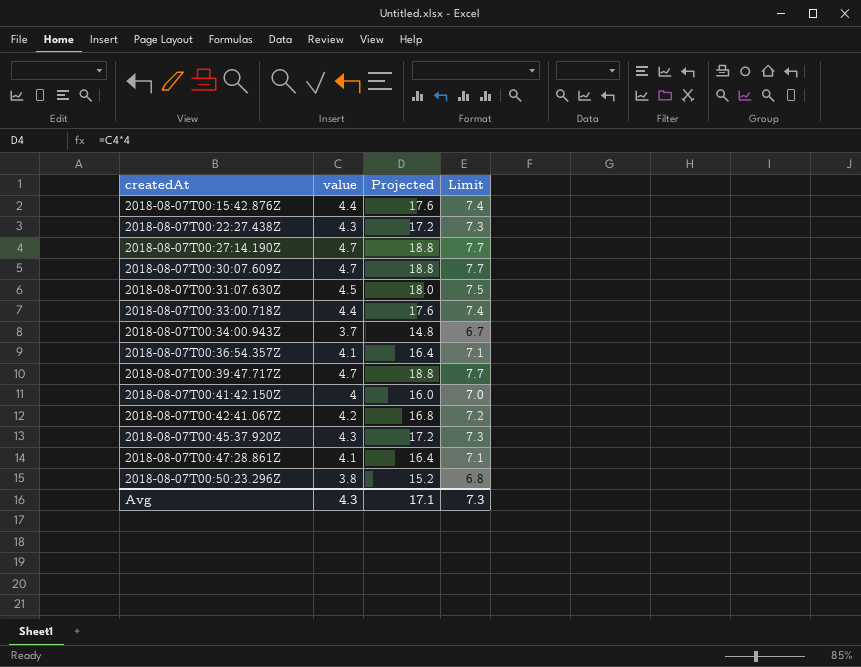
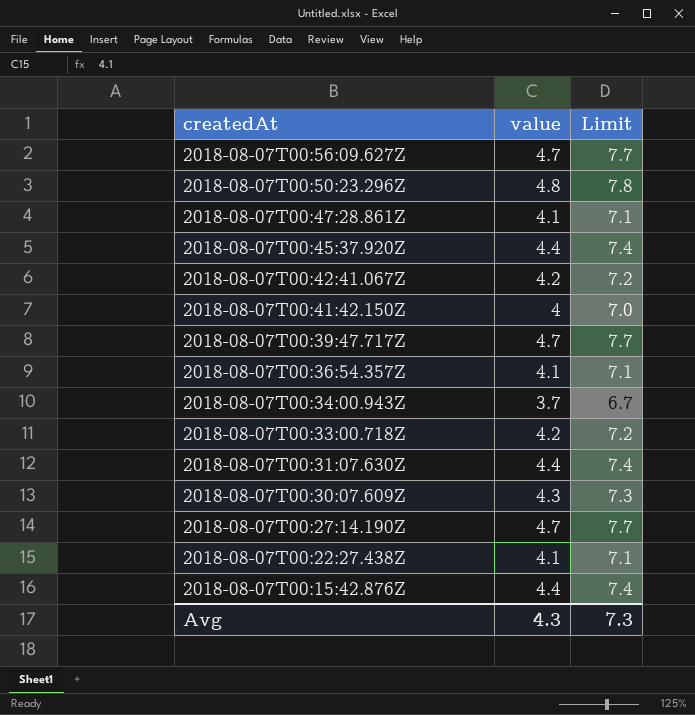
row order: createdAt ascending -> createdAt descending
column Projected | formula: [value] * 4 -> none
row 2018-08-07T00:56:09.627Z: none -> 4.7 | 7.7
2018-08-07T00:50:23.296Z | value: 3.8 -> 4.8
2018-08-07T00:50:23.296Z | Limit: 6.8 -> 7.8
2018-08-07T00:45:37.920Z | value: 4.3 -> 4.4
2018-08-07T00:45:37.920Z | Limit: 7.3 -> 7.4
2018-08-07T00:33:00.718Z | value: 4.4 -> 4.2
2018-08-07T00:33:00.718Z | Limit: 7.4 -> 7.2
2018-08-07T00:31:07.630Z | value: 4.5 -> 4.4
2018-08-07T00:31:07.630Z | Limit: 7.5 -> 7.4
2018-08-07T00:30:07.609Z | value: 4.7 -> 4.3
2018-08-07T00:30:07.609Z | Limit: 7.7 -> 7.3
2018-08-07T00:22:27.438Z | value: 4.3 -> 4.1
2018-08-07T00:22:27.438Z | Limit: 7.3 -> 7.1

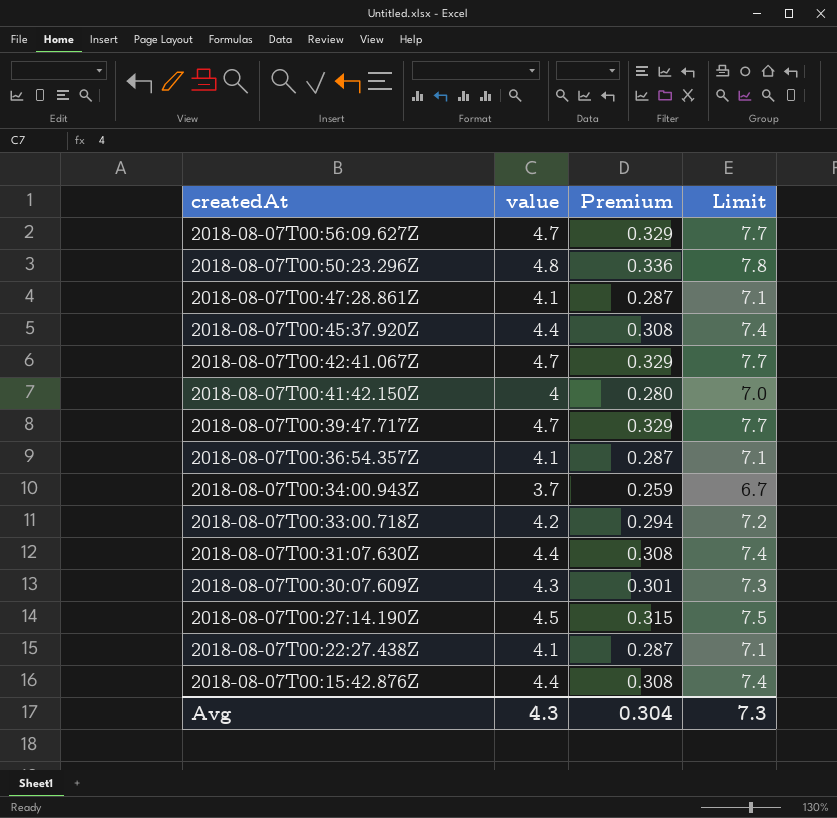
column Premium | formula: none -> [value] * 0.07
2018-08-07T00:42:41.067Z | value: 4.2 -> 4.7
2018-08-07T00:42:41.067Z | Limit: 7.2 -> 7.7
2018-08-07T00:27:14.190Z | value: 4.7 -> 4.5
2018-08-07T00:27:14.190Z | Limit: 7.7 -> 7.5

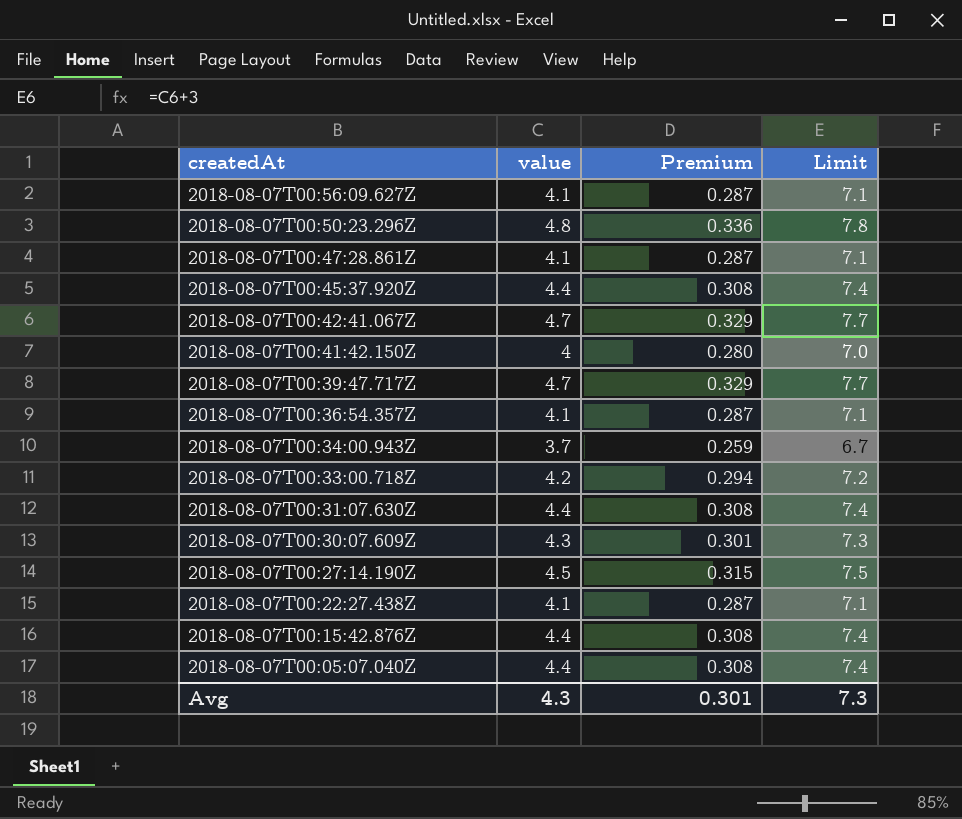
2018-08-07T00:56:09.627Z | value: 4.7 -> 4.1
2018-08-07T00:56:09.627Z | Premium: 0.329 -> 0.287
2018-08-07T00:56:09.627Z | Limit: 7.7 -> 7.1
row 2018-08-07T00:05:07.040Z: none -> 4.4 | 0.308 | 7.4
Avg | Premium: 0.304 -> 0.301

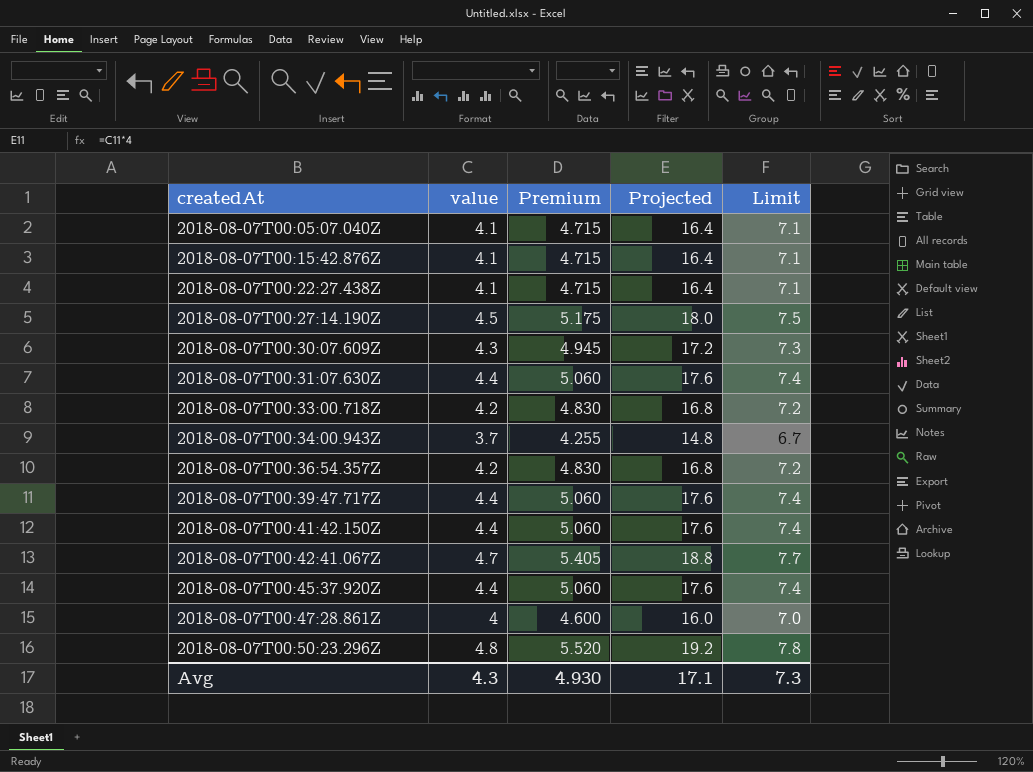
row order: createdAt descending -> createdAt ascending
column Premium | formula: [value] * 0.07 -> [value] * 1.15
column Projected | formula: none -> [value] * 4
row 2018-08-07T00:56:09.627Z: 4.1 | 0.287 | 7.1 -> none
2018-08-07T00:05:07.040Z | value: 4.4 -> 4.1
2018-08-07T00:05:07.040Z | Limit: 7.4 -> 7.1
2018-08-07T00:15:42.876Z | value: 4.4 -> 4.1
2018-08-07T00:15:42.876Z | Limit: 7.4 -> 7.1
2018-08-07T00:36:54.357Z | value: 4.1 -> 4.2
2018-08-07T00:36:54.357Z | Limit: 7.1 -> 7.2
2018-08-07T00:39:47.717Z | value: 4.7 -> 4.4
2018-08-07T00:39:47.717Z | Limit: 7.7 -> 7.4
2018-08-07T00:41:42.150Z | value: 4 -> 4.4
2018-08-07T00:41:42.150Z | Limit: 7.0 -> 7.4
2018-08-07T00:47:28.861Z | value: 4.1 -> 4
2018-08-07T00:47:28.861Z | Limit: 7.1 -> 7.0
Avg | Premium: 0.301 -> 4.930

